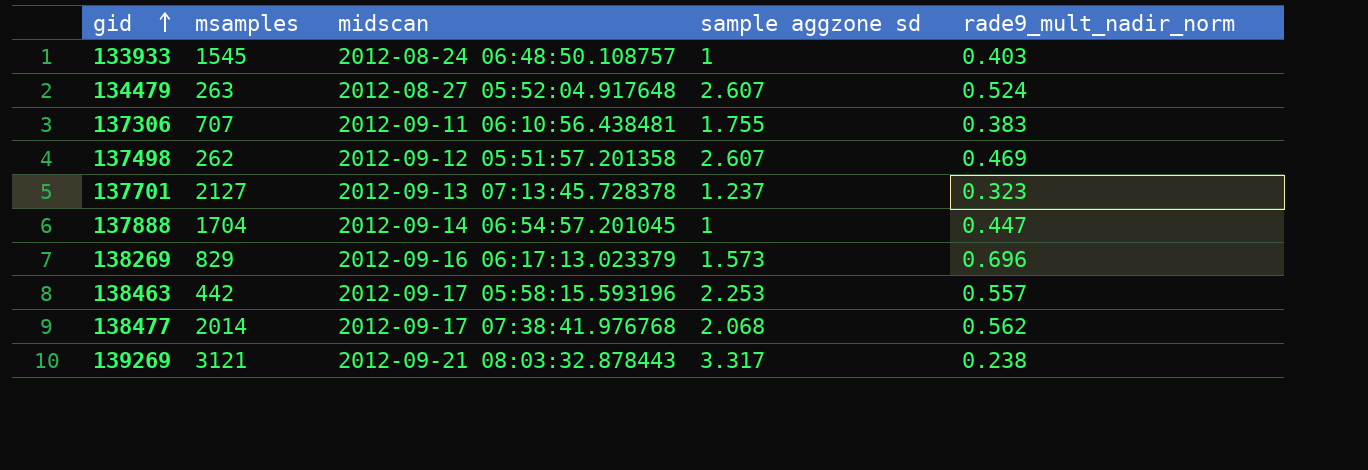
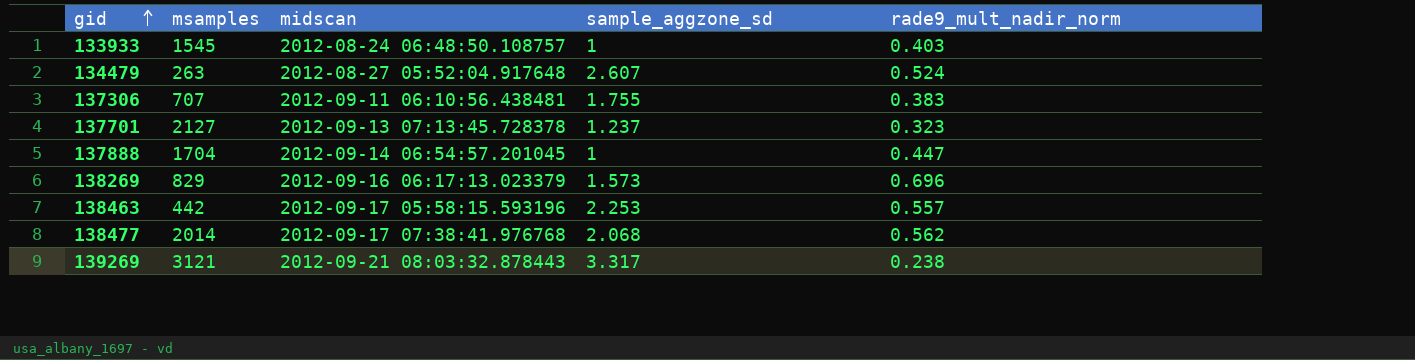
column name: sample aggzone sd -> sample_aggzone_sd
row 137498: 262 | 2012-09-12 05:51:57.201358 | 2.607 | 0.469 -> none

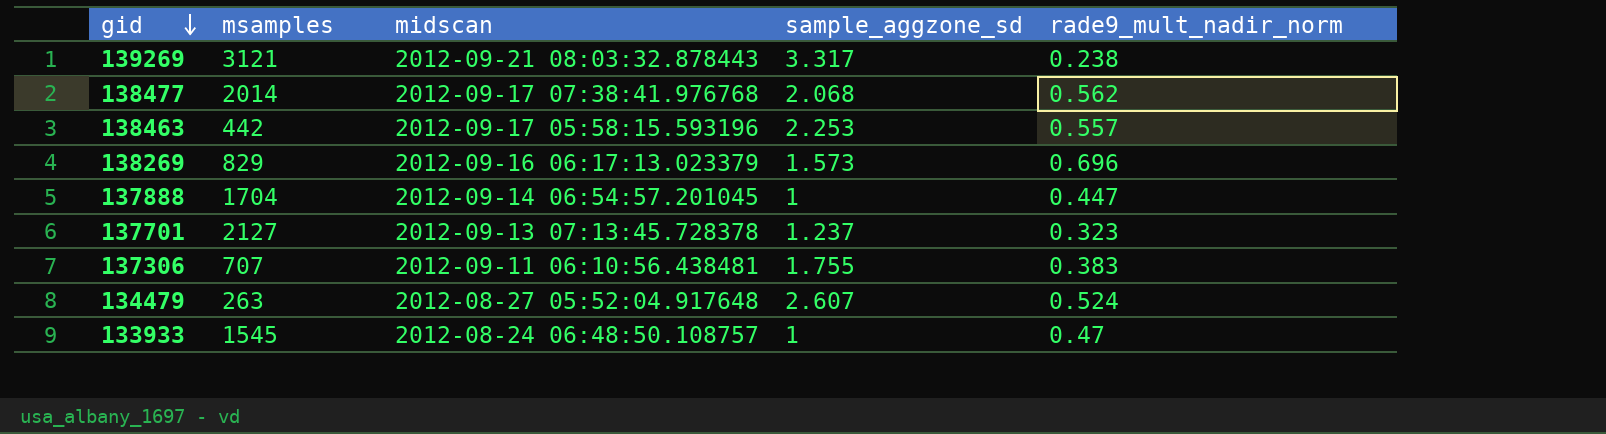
row order: gid ascending -> gid descending
133933 | rade9_mult_nadir_norm: 0.403 -> 0.47

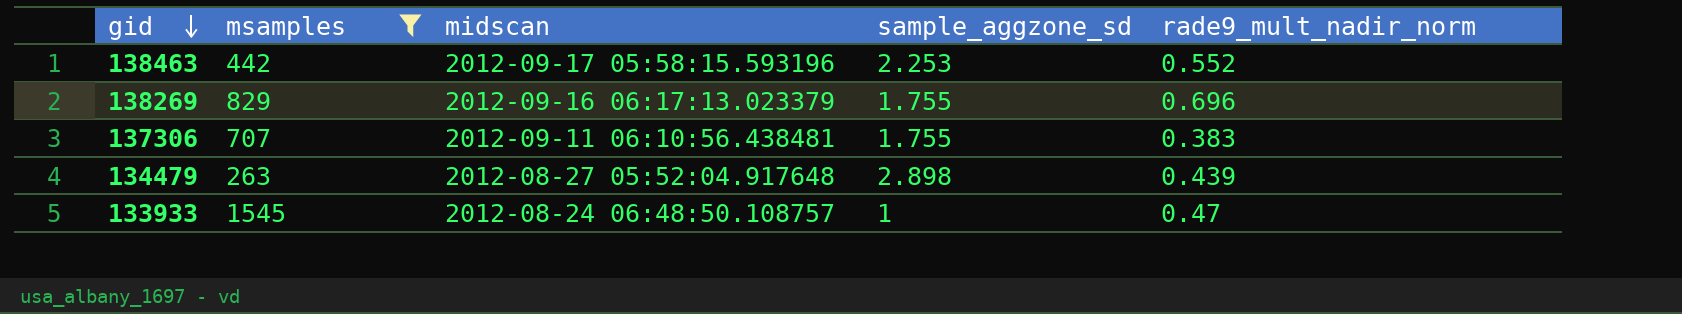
filter: none -> msamples <= 1545
138463 | rade9_mult_nadir_norm: 0.557 -> 0.552
138269 | sample_aggzone_sd: 1.573 -> 1.755
134479 | sample_aggzone_sd: 2.607 -> 2.898
134479 | rade9_mult_nadir_norm: 0.524 -> 0.439

